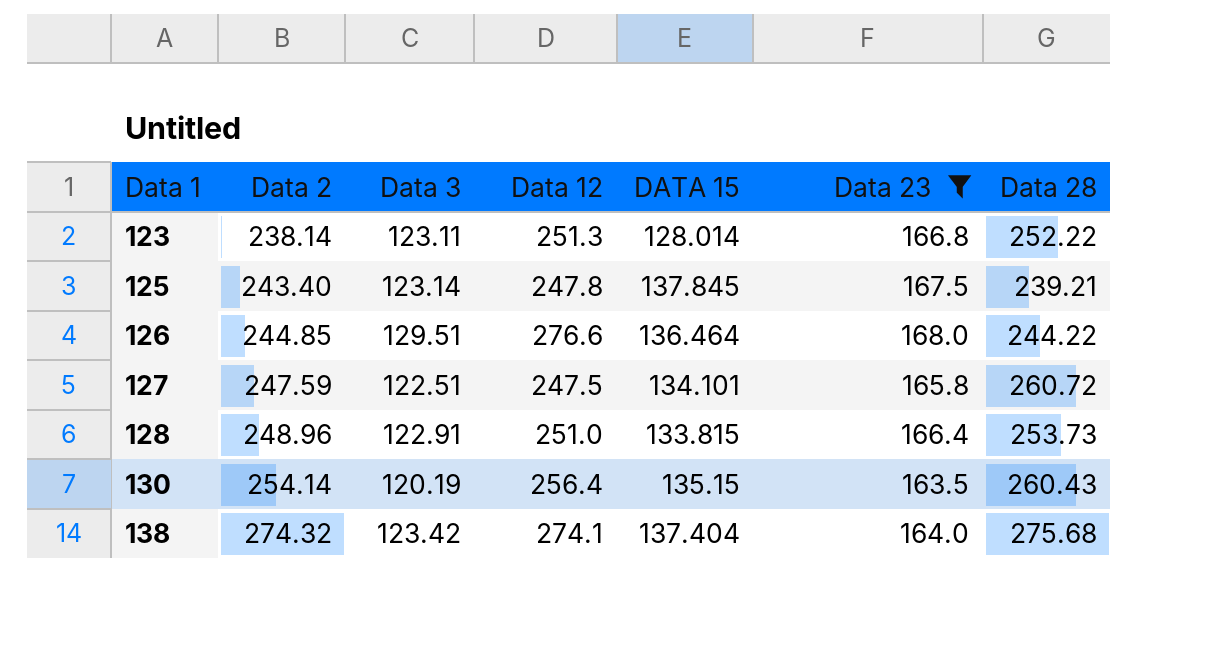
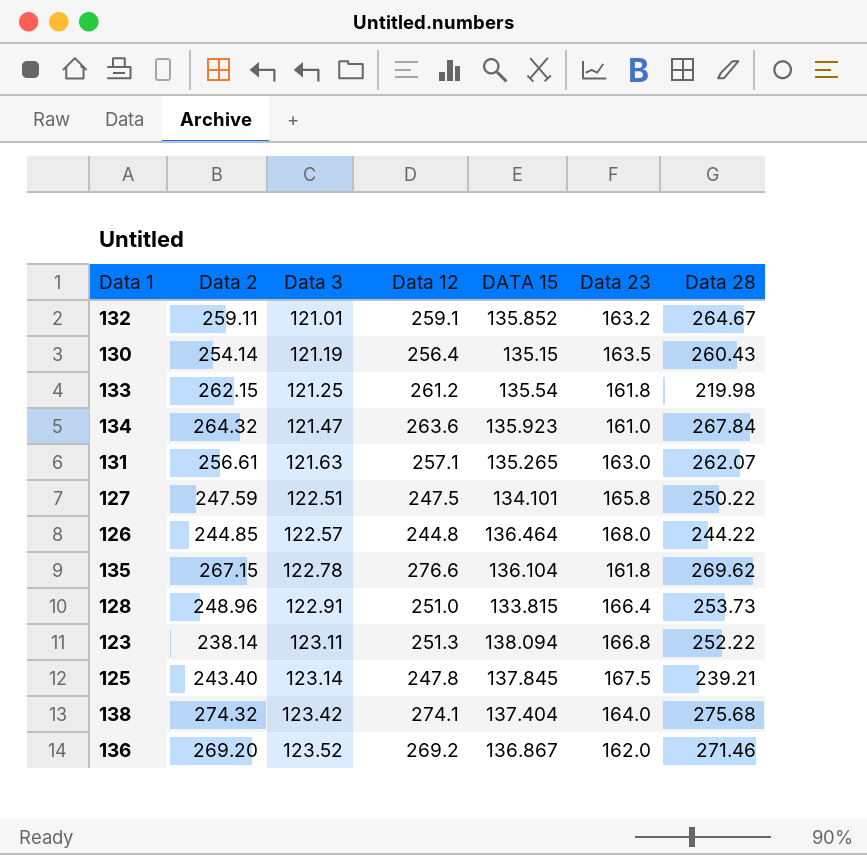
filter: Data 23 >= 163.5 -> none
row order: Data 1 ascending -> Data 3 ascending
130 | Data 3: 120.19 -> 121.19
127 | Data 28: 260.72 -> 250.22
126 | Data 3: 129.51 -> 122.57
126 | Data 12: 276.6 -> 244.8
123 | DATA 15: 128.014 -> 138.094

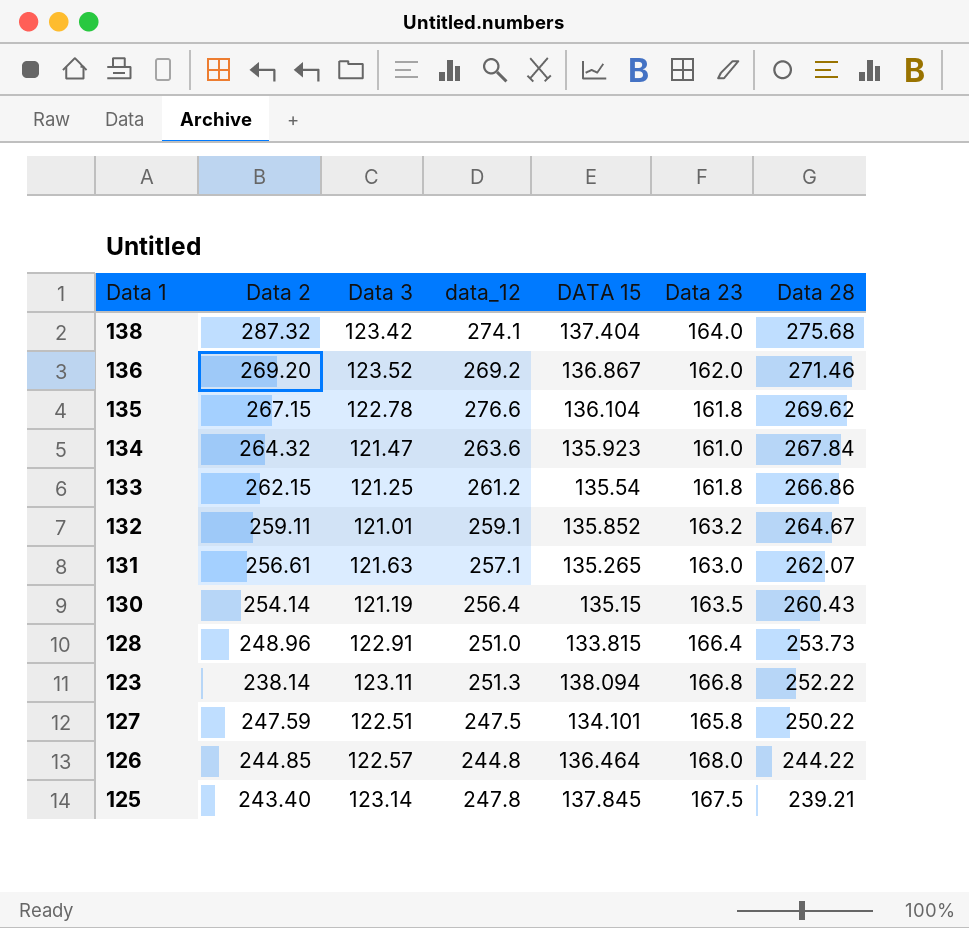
row order: Data 3 ascending -> Data 28 descending
column name: Data 12 -> data_12
138 | Data 2: 274.32 -> 287.32
133 | Data 28: 219.98 -> 266.86

